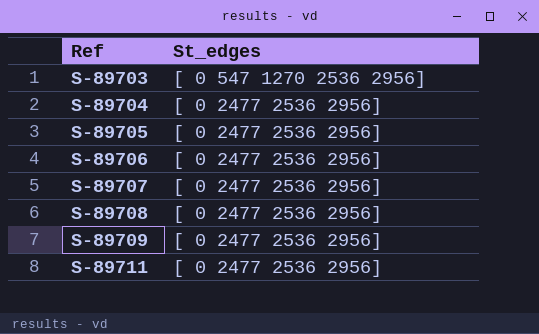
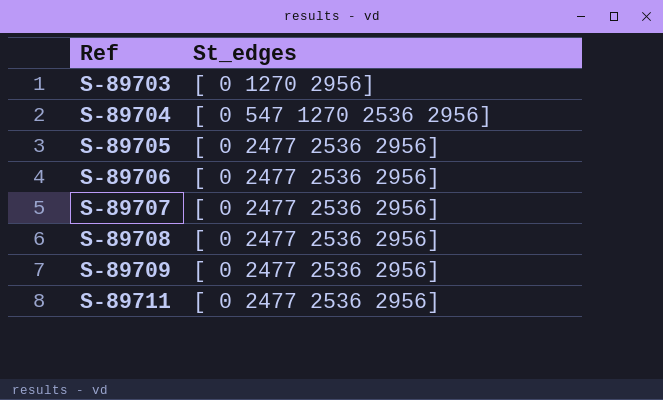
S-89703 | St_edges: [ 0 547 1270 2536 2956] -> [ 0 1270 2956]
S-89704 | St_edges: [ 0 2477 2536 2956] -> [ 0 547 1270 2536 2956]

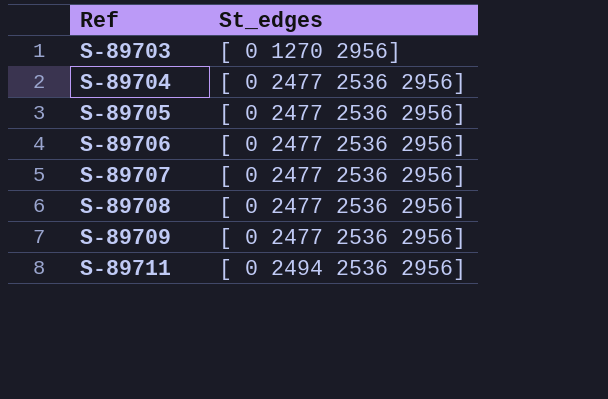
S-89704 | St_edges: [ 0 547 1270 2536 2956] -> [ 0 2477 2536 2956]
S-89711 | St_edges: [ 0 2477 2536 2956] -> [ 0 2494 2536 2956]

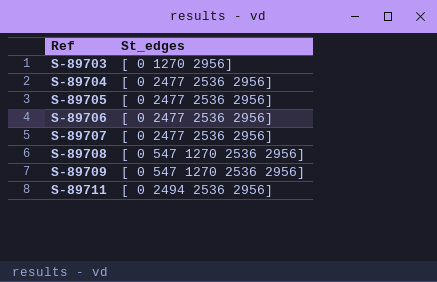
S-89708 | St_edges: [ 0 2477 2536 2956] -> [ 0 547 1270 2536 2956]
S-89709 | St_edges: [ 0 2477 2536 2956] -> [ 0 547 1270 2536 2956]

